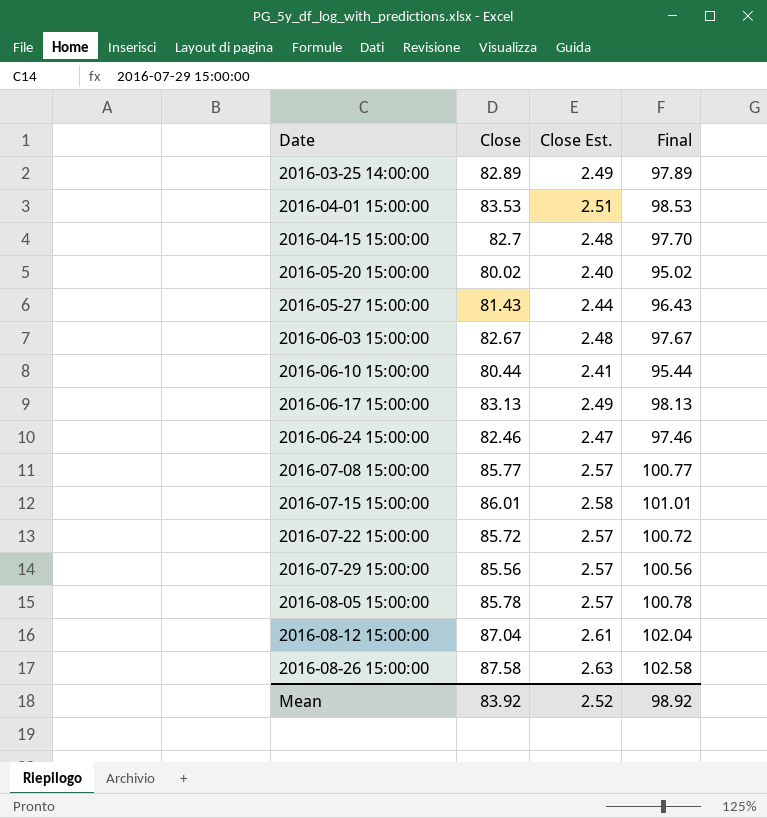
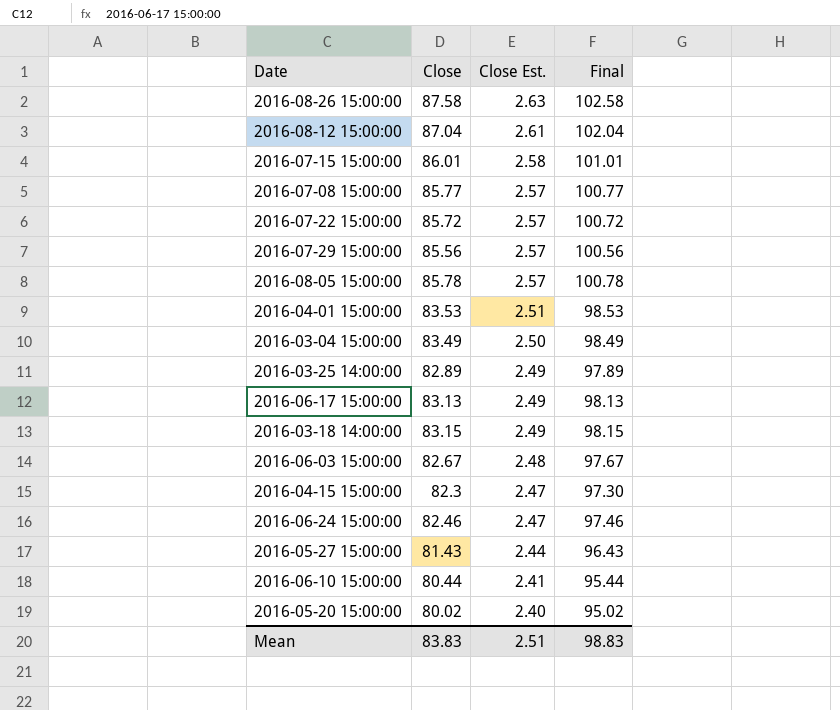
row order: Date ascending -> Close Est. descending
row 2016-03-04 15:00:00: none -> 83.49 | 2.50 | 98.49
row 2016-03-18 14:00:00: none -> 83.15 | 2.49 | 98.15
2016-04-15 15:00:00 | Close: 82.7 -> 82.3
2016-04-15 15:00:00 | Close Est.: 2.48 -> 2.47
2016-04-15 15:00:00 | Final: 97.70 -> 97.30
Mean | Close: 83.92 -> 83.83
Mean | Close Est.: 2.52 -> 2.51
Mean | Final: 98.92 -> 98.83

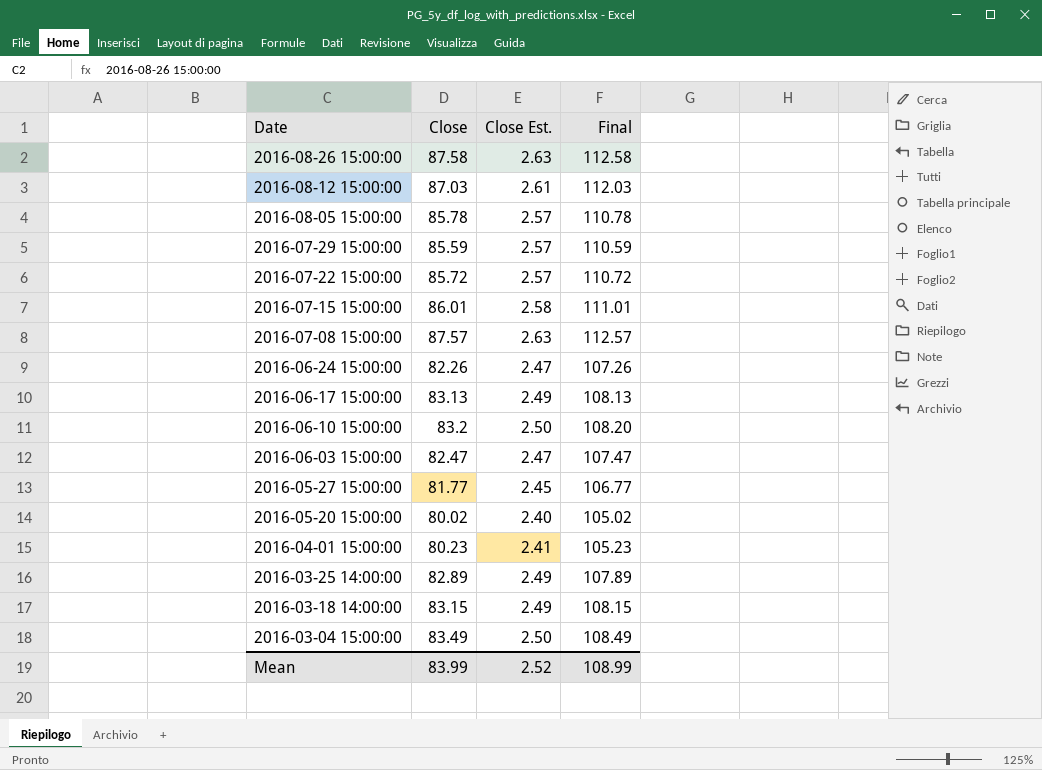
row order: Close Est. descending -> Date descending
column Final | formula: [Close] + 15 -> [Close] + 25
row 2016-04-15 15:00:00: 82.3 | 2.47 | 97.30 -> none
2016-08-12 15:00:00 | Close: 87.04 -> 87.03
2016-07-29 15:00:00 | Close: 85.56 -> 85.59
2016-07-08 15:00:00 | Close: 85.77 -> 87.57
2016-07-08 15:00:00 | Close Est.: 2.57 -> 2.63
2016-06-24 15:00:00 | Close: 82.46 -> 82.26
2016-06-10 15:00:00 | Close: 80.44 -> 83.2
2016-06-10 15:00:00 | Close Est.: 2.41 -> 2.50
2016-06-03 15:00:00 | Close: 82.67 -> 82.47
2016-06-03 15:00:00 | Close Est.: 2.48 -> 2.47
2016-05-27 15:00:00 | Close: 81.43 -> 81.77
2016-05-27 15:00:00 | Close Est.: 2.44 -> 2.45
2016-04-01 15:00:00 | Close: 83.53 -> 80.23
2016-04-01 15:00:00 | Close Est.: 2.51 -> 2.41
Mean | Close: 83.83 -> 83.99
Mean | Close Est.: 2.51 -> 2.52
Mean | Final: 98.83 -> 108.99

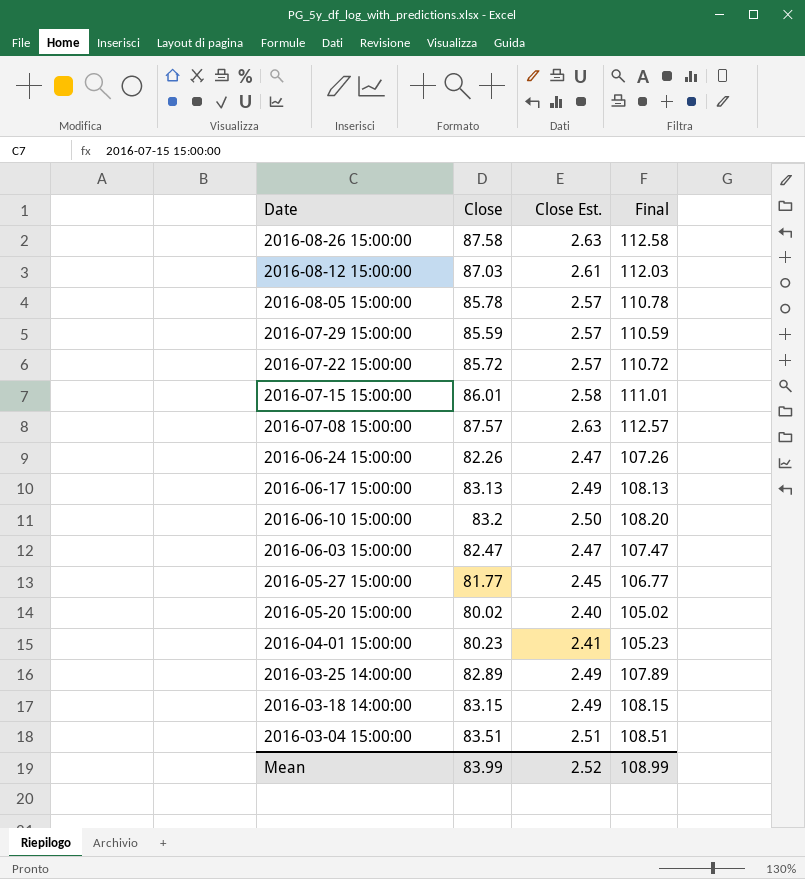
2016-03-04 15:00:00 | Close: 83.49 -> 83.51
2016-03-04 15:00:00 | Close Est.: 2.50 -> 2.51
2016-03-04 15:00:00 | Final: 108.49 -> 108.51

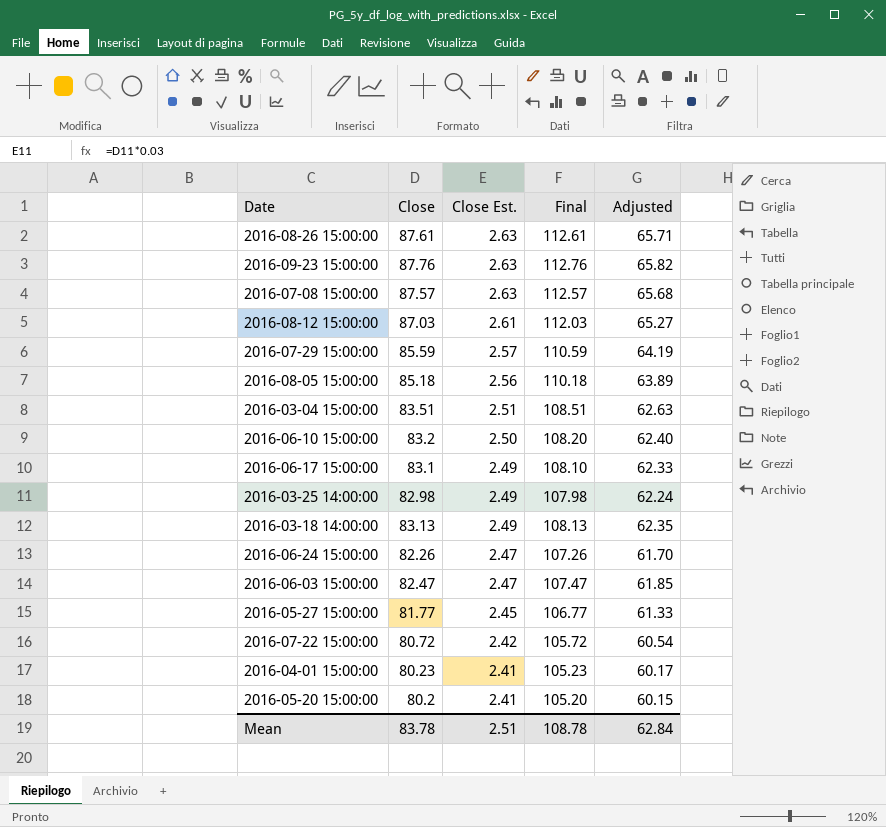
row order: Date descending -> Close Est. descending
column Adjusted | formula: none -> [Close] * 0.75
row 2016-07-15 15:00:00: 86.01 | 2.58 | 111.01 -> none
2016-08-26 15:00:00 | Close: 87.58 -> 87.61
2016-08-26 15:00:00 | Final: 112.58 -> 112.61
row 2016-09-23 15:00:00: none -> 87.76 | 2.63 | 112.76 | 65.82
2016-08-05 15:00:00 | Close: 85.78 -> 85.18
2016-08-05 15:00:00 | Close Est.: 2.57 -> 2.56
2016-08-05 15:00:00 | Final: 110.78 -> 110.18
2016-06-17 15:00:00 | Close: 83.13 -> 83.1
2016-06-17 15:00:00 | Final: 108.13 -> 108.10
2016-03-25 14:00:00 | Close: 82.89 -> 82.98
2016-03-25 14:00:00 | Final: 107.89 -> 107.98
2016-03-18 14:00:00 | Close: 83.15 -> 83.13
2016-03-18 14:00:00 | Final: 108.15 -> 108.13
2016-07-22 15:00:00 | Close: 85.72 -> 80.72
2016-07-22 15:00:00 | Close Est.: 2.57 -> 2.42
2016-07-22 15:00:00 | Final: 110.72 -> 105.72
2016-05-20 15:00:00 | Close: 80.02 -> 80.2
2016-05-20 15:00:00 | Close Est.: 2.40 -> 2.41
2016-05-20 15:00:00 | Final: 105.02 -> 105.20
Mean | Close: 83.99 -> 83.78
Mean | Close Est.: 2.52 -> 2.51
Mean | Final: 108.99 -> 108.78

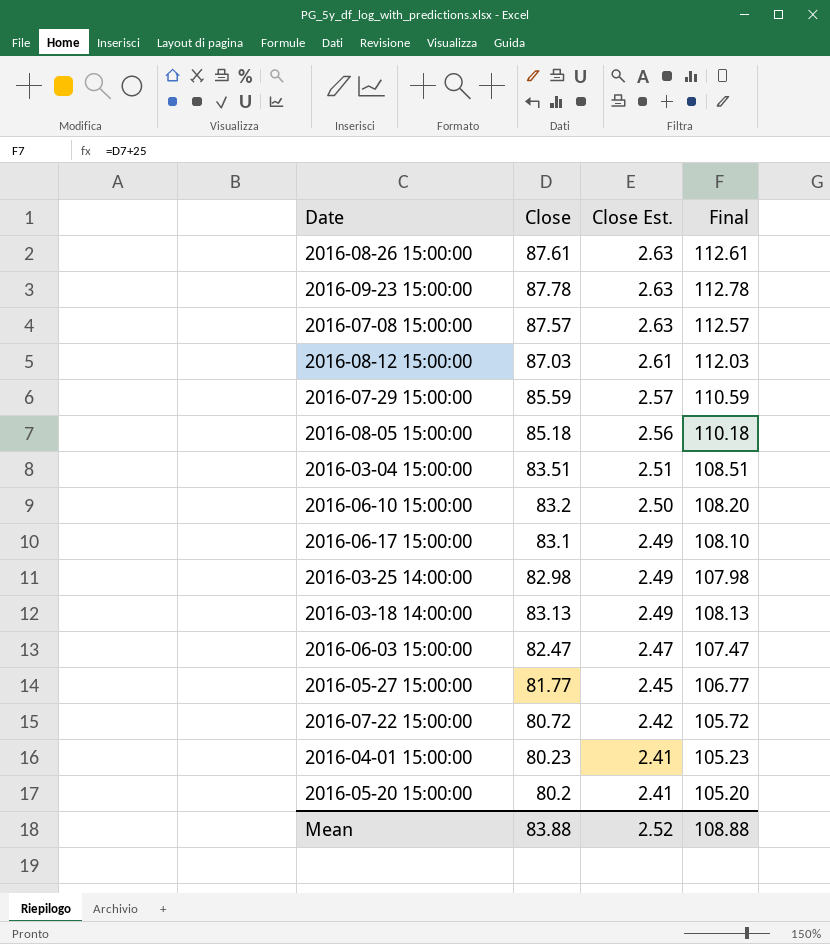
column Adjusted | formula: [Close] * 0.75 -> none
row 2016-06-24 15:00:00: 82.26 | 2.47 | 107.26 | 61.70 -> none
2016-09-23 15:00:00 | Close: 87.76 -> 87.78
2016-09-23 15:00:00 | Final: 112.76 -> 112.78
Mean | Close: 83.78 -> 83.88
Mean | Close Est.: 2.51 -> 2.52
Mean | Final: 108.78 -> 108.88

